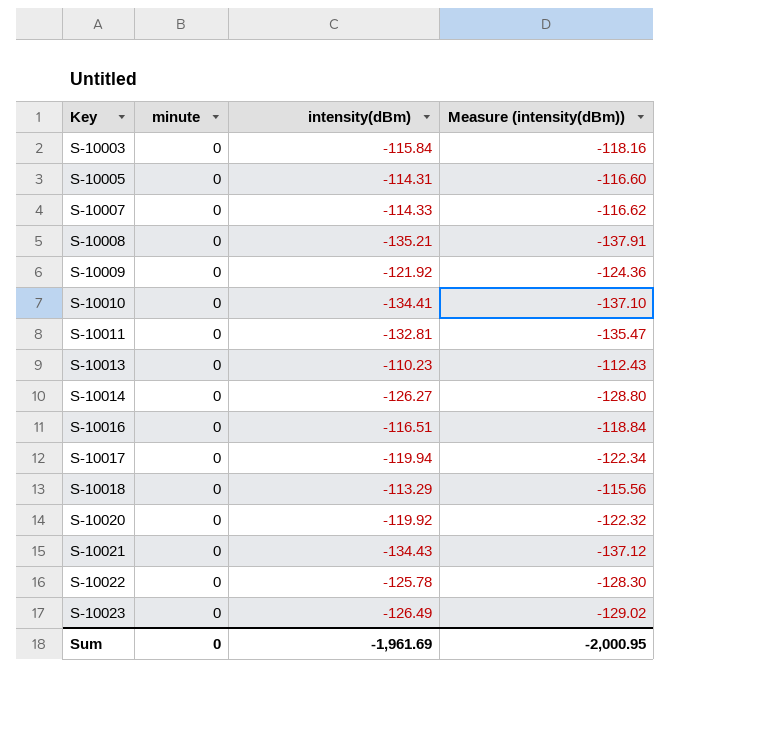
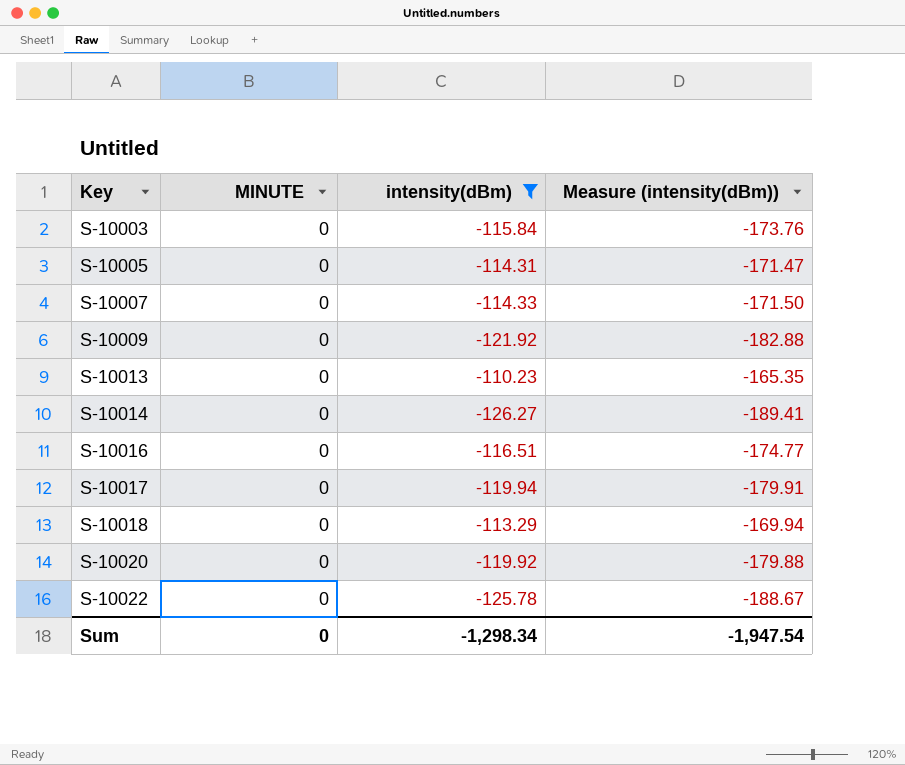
filter: none -> intensity(dBm) >= -126.27
column name: minute -> MINUTE
column Measure (intensity(dBm)) | formula: [intensity(dBm)] * 1.02 -> [intensity(dBm)] * 1.5
Sum | intensity(dBm): -1,961.69 -> -1,298.34
Sum | Measure (intensity(dBm)): -2,000.95 -> -1,947.54

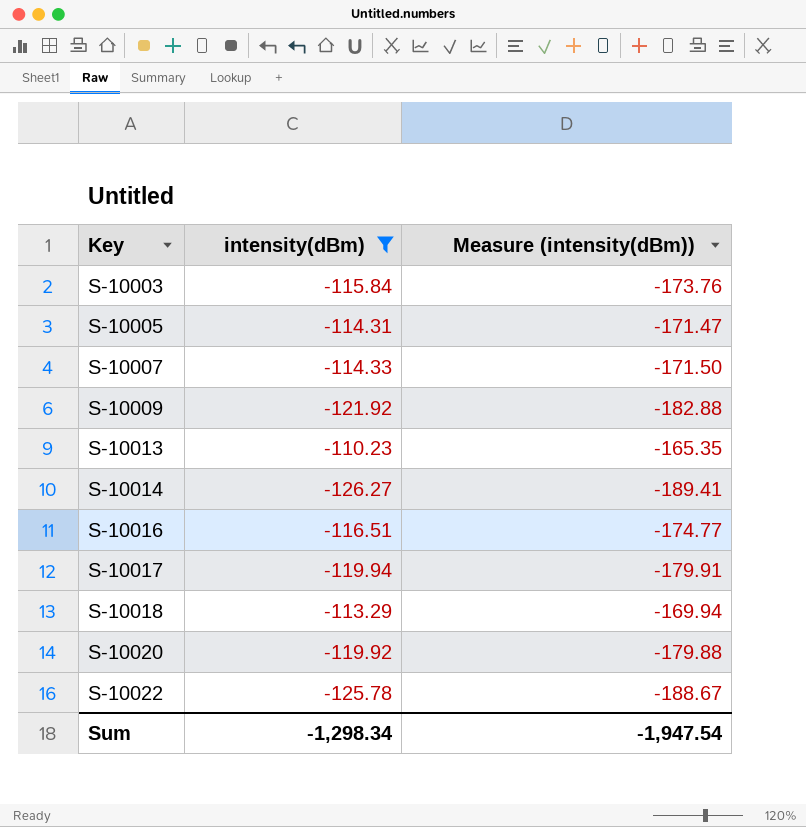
column MINUTE | position: 2 -> none

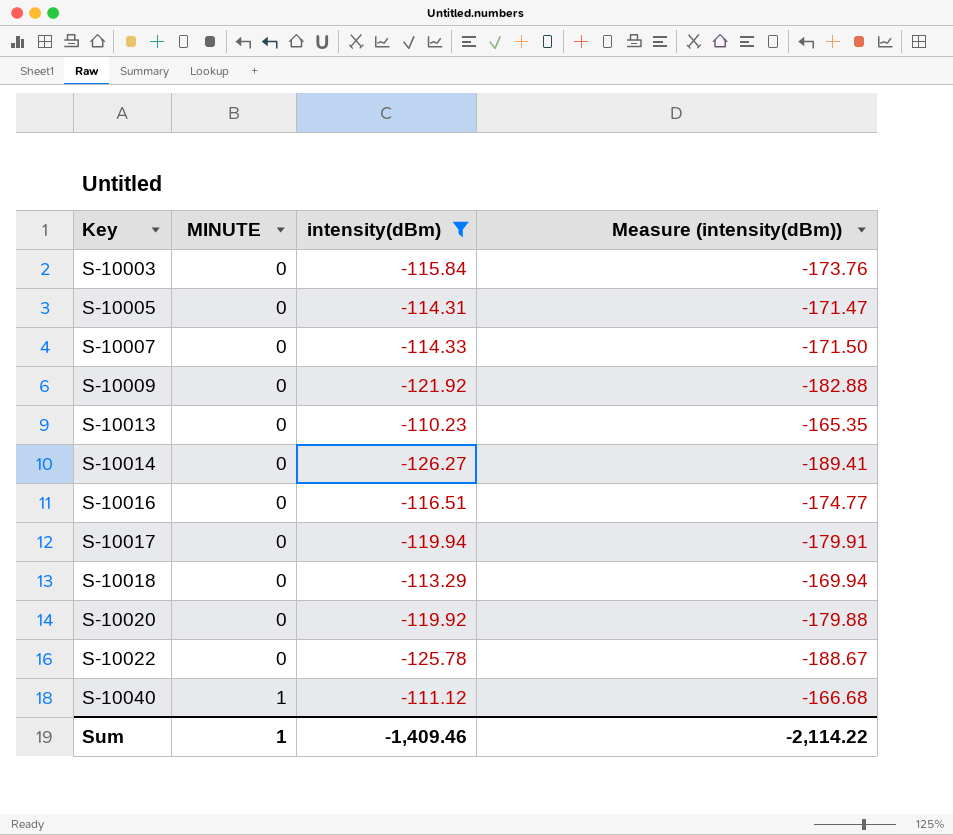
column MINUTE | position: none -> 2
row S-10040: none -> 1 | -111.12 | -166.68
Sum | intensity(dBm): -1,298.34 -> -1,409.46
Sum | Measure (intensity(dBm)): -1,947.54 -> -2,114.22

